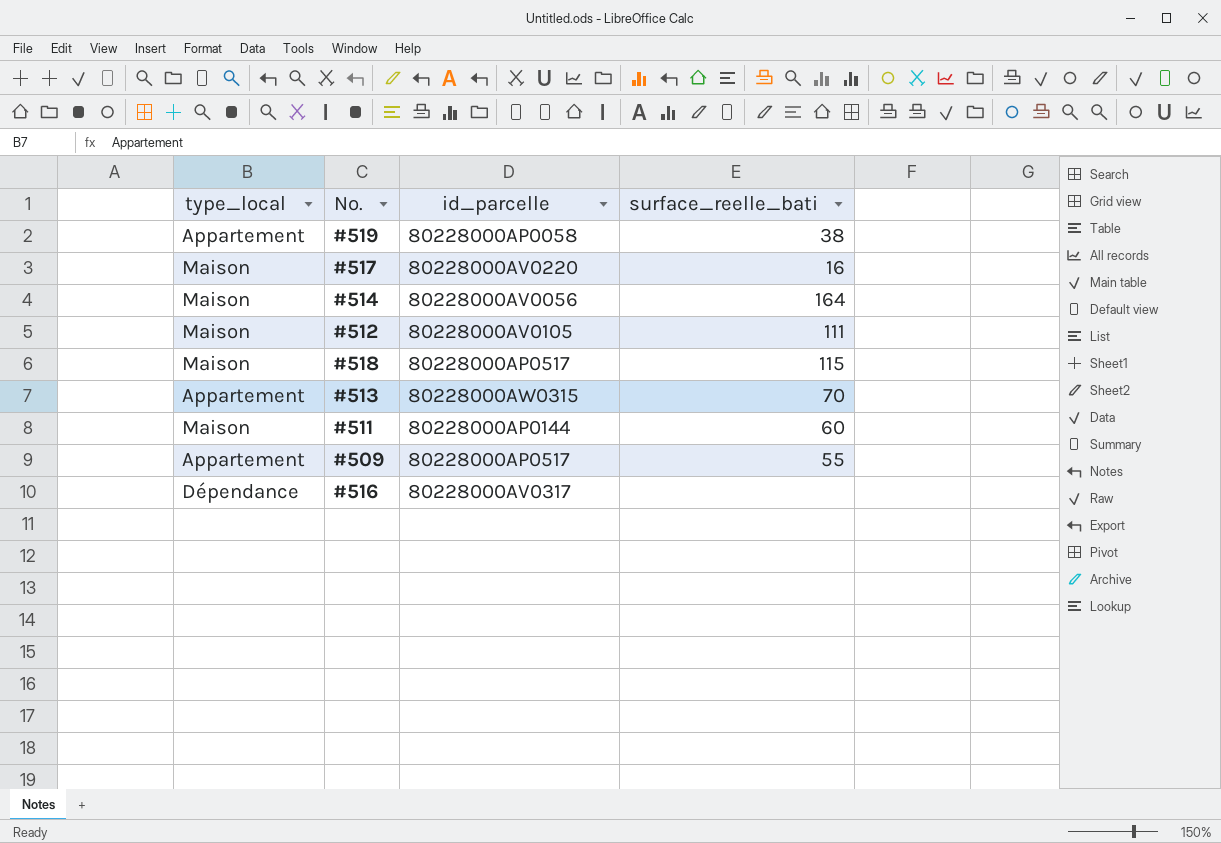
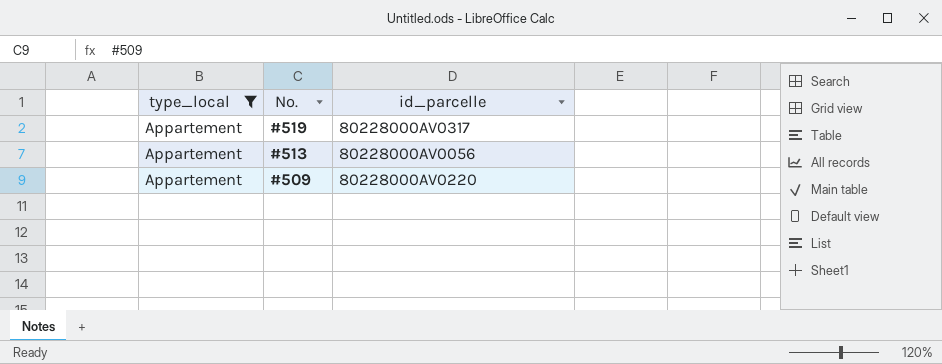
filter: none -> type_local = Appartement
column surface_reelle_bati | position: 4 -> none
#519 | id_parcelle: 80228000AP0058 -> 80228000AV0317
#513 | id_parcelle: 80228000AW0315 -> 80228000AV0056
#509 | id_parcelle: 80228000AP0517 -> 80228000AV0220

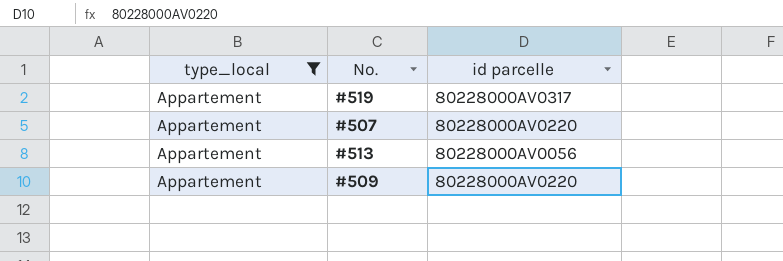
column name: id_parcelle -> id parcelle
row #507: none -> Appartement | 80228000AV0220

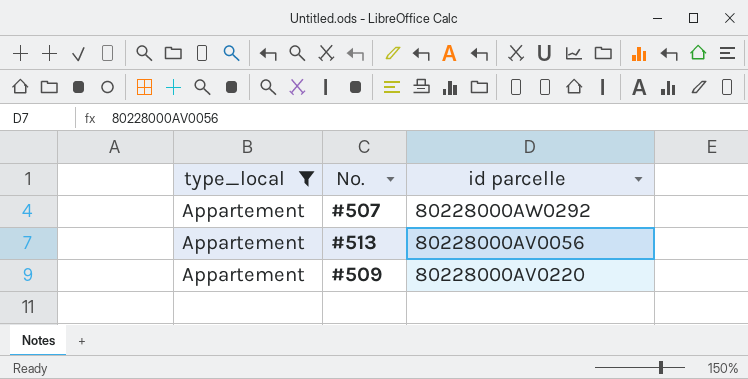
row #519: Appartement | 80228000AV0317 -> none
#507 | id parcelle: 80228000AV0220 -> 80228000AW0292

